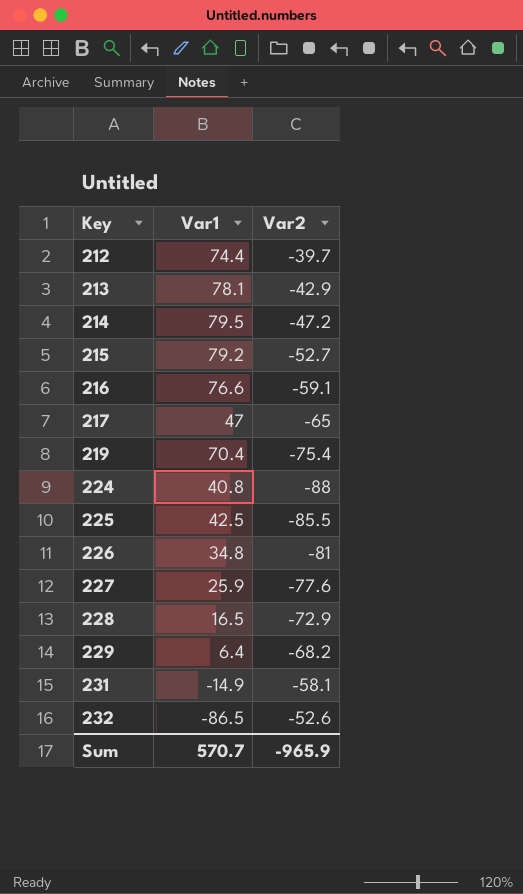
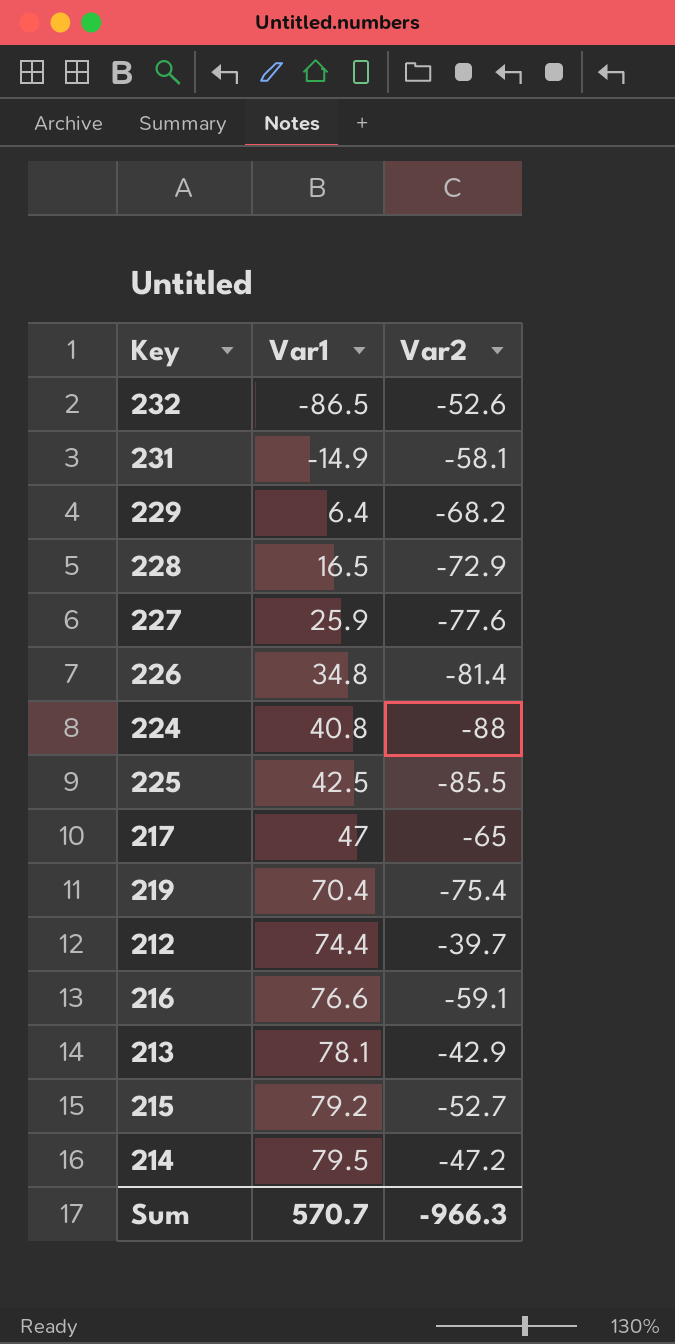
row order: Key ascending -> Var1 ascending
226 | Var2: -81 -> -81.4
Sum | Var2: -965.9 -> -966.3

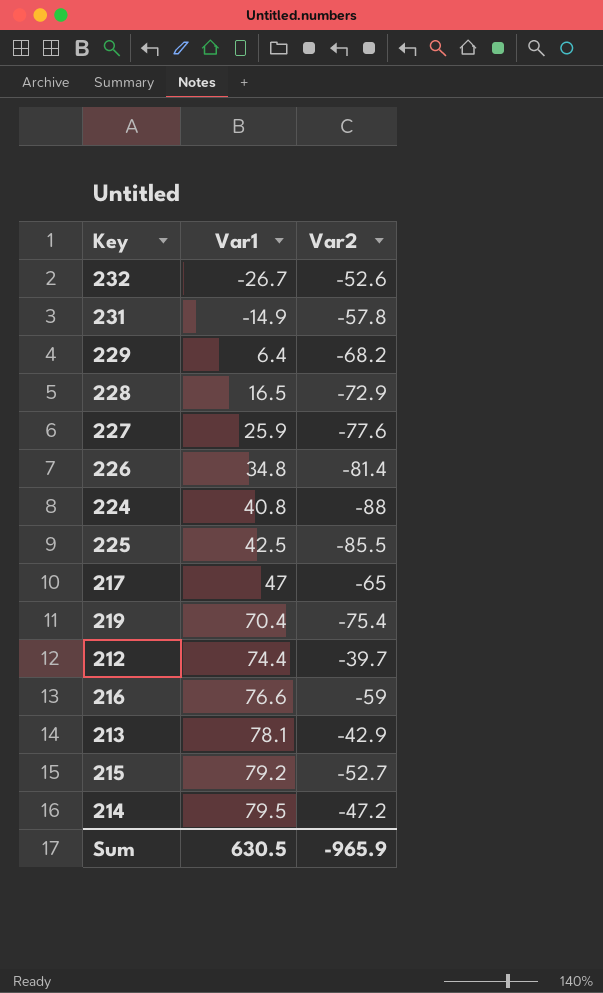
232 | Var1: -86.5 -> -26.7
231 | Var2: -58.1 -> -57.8
216 | Var2: -59.1 -> -59
Sum | Var1: 570.7 -> 630.5
Sum | Var2: -966.3 -> -965.9

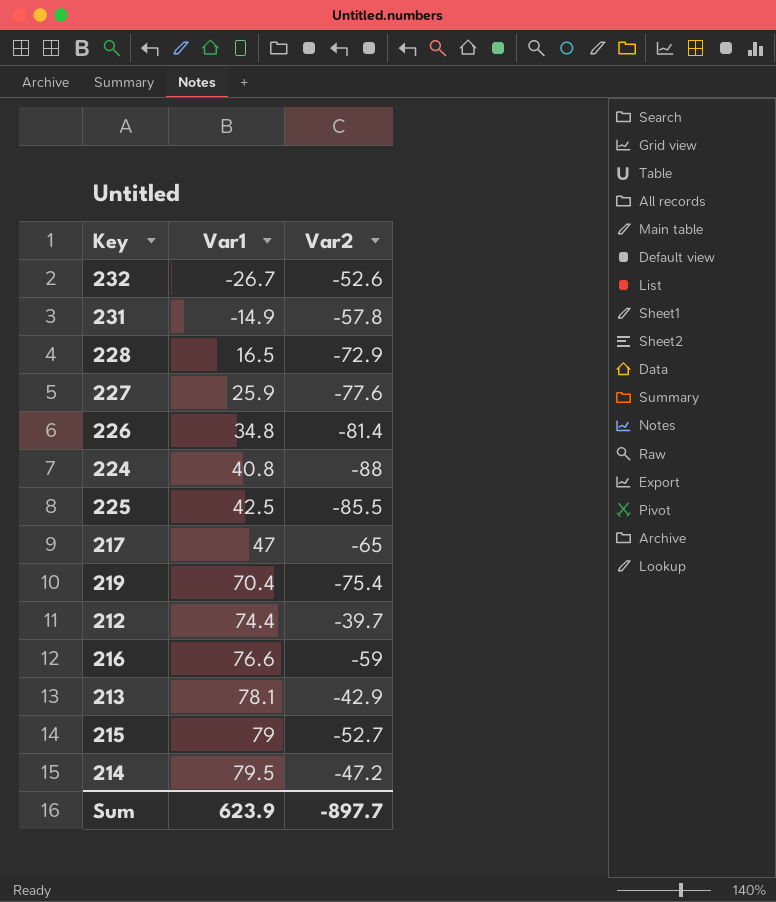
row 229: 6.4 | -68.2 -> none
215 | Var1: 79.2 -> 79
Sum | Var1: 630.5 -> 623.9
Sum | Var2: -965.9 -> -897.7

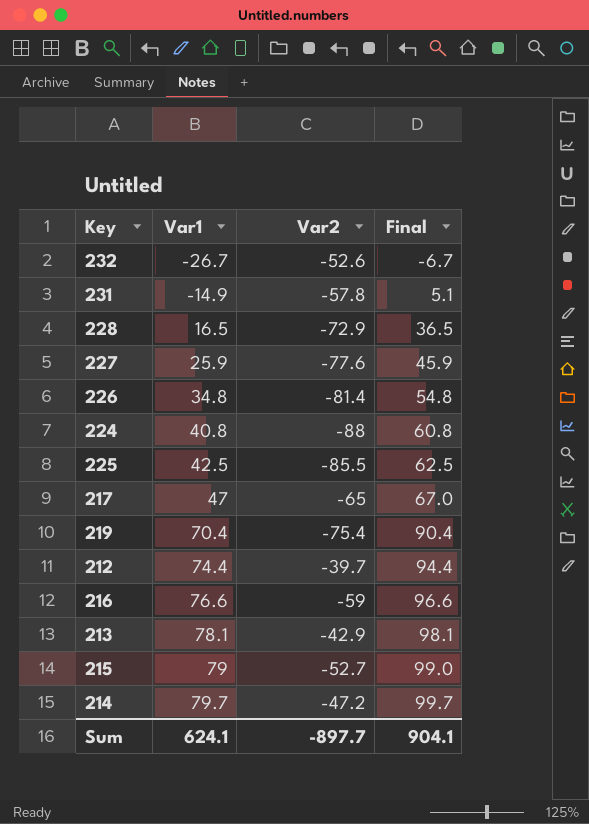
column Final | formula: none -> [Var1] + 20
214 | Var1: 79.5 -> 79.7
Sum | Var1: 623.9 -> 624.1

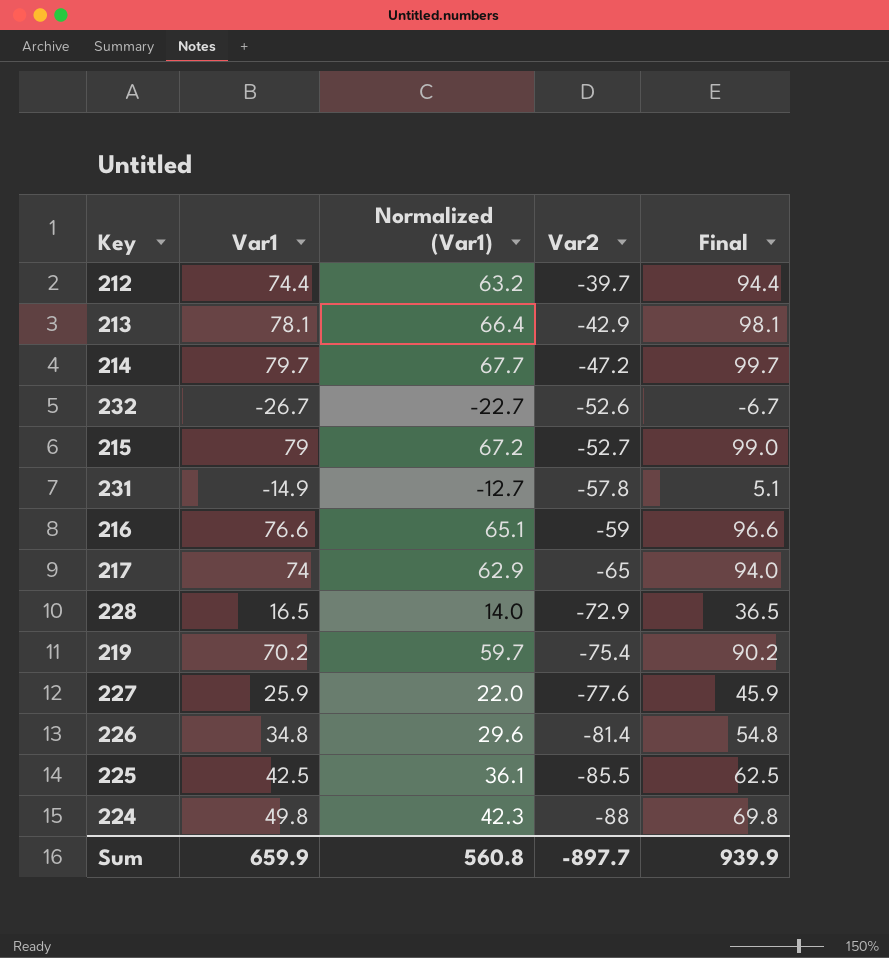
row order: Var1 ascending -> Var2 descending
column Normalized (Var1) | formula: none -> [Var1] * 0.85
217 | Var1: 47 -> 74
217 | Final: 67.0 -> 94.0
219 | Var1: 70.4 -> 70.2
219 | Final: 90.4 -> 90.2
224 | Var1: 40.8 -> 49.8
224 | Final: 60.8 -> 69.8
Sum | Var1: 624.1 -> 659.9
Sum | Final: 904.1 -> 939.9

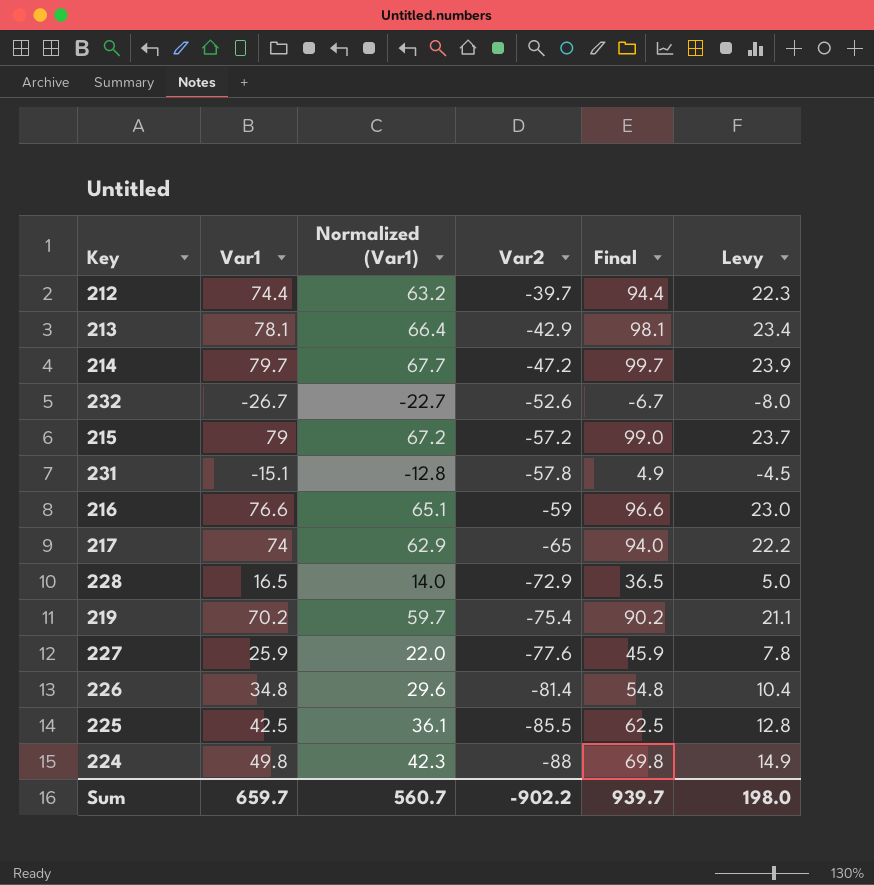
column Levy | formula: none -> [Var1] * 0.3
215 | Var2: -52.7 -> -57.2
231 | Var1: -14.9 -> -15.1
231 | Normalized (Var1): -12.7 -> -12.8
231 | Final: 5.1 -> 4.9
Sum | Var1: 659.9 -> 659.7
Sum | Normalized (Var1): 560.8 -> 560.7
Sum | Var2: -897.7 -> -902.2
Sum | Final: 939.9 -> 939.7

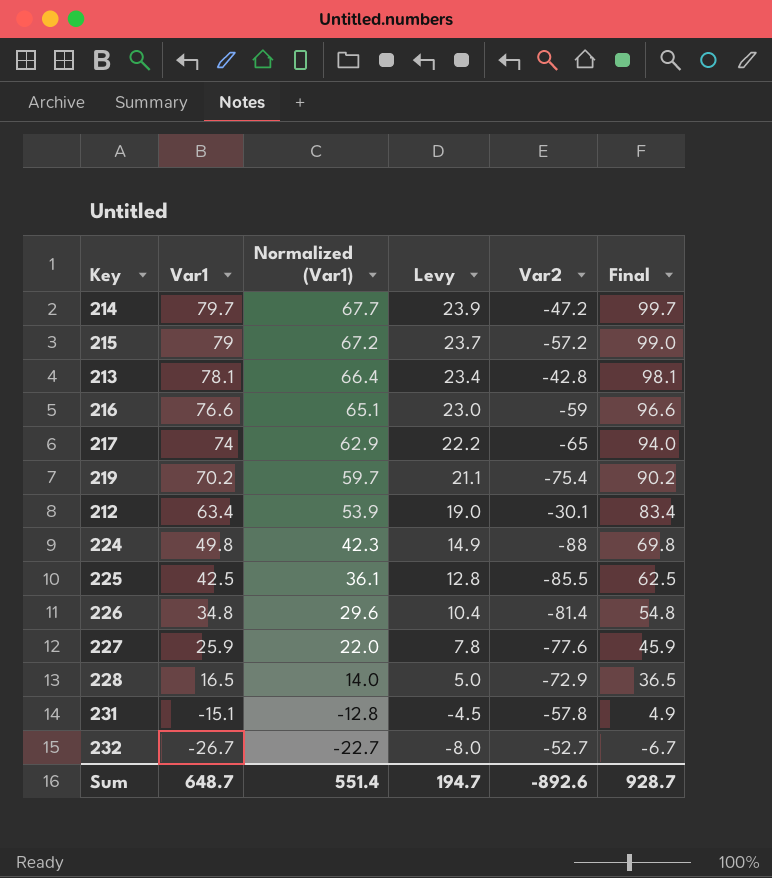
row order: Var2 descending -> Var1 descending
column Levy | position: 6 -> 4
213 | Var2: -42.9 -> -42.8
212 | Var1: 74.4 -> 63.4
212 | Normalized (Var1): 63.2 -> 53.9
212 | Levy: 22.3 -> 19.0
212 | Var2: -39.7 -> -30.1
212 | Final: 94.4 -> 83.4
232 | Var2: -52.6 -> -52.7
Sum | Var1: 659.7 -> 648.7
Sum | Normalized (Var1): 560.7 -> 551.4
Sum | Levy: 198.0 -> 194.7
Sum | Var2: -902.2 -> -892.6
Sum | Final: 939.7 -> 928.7

